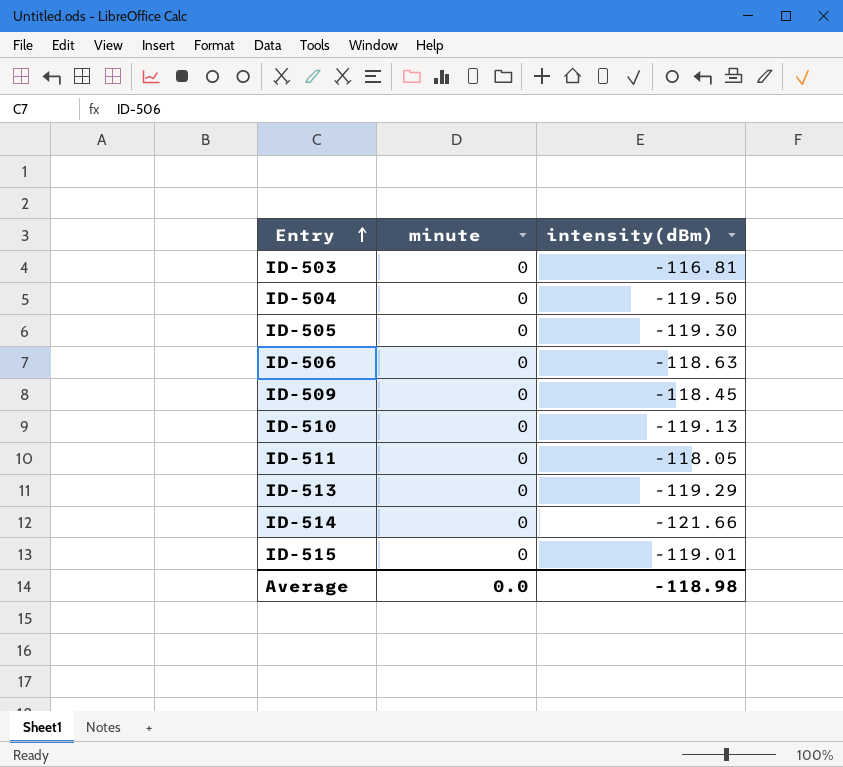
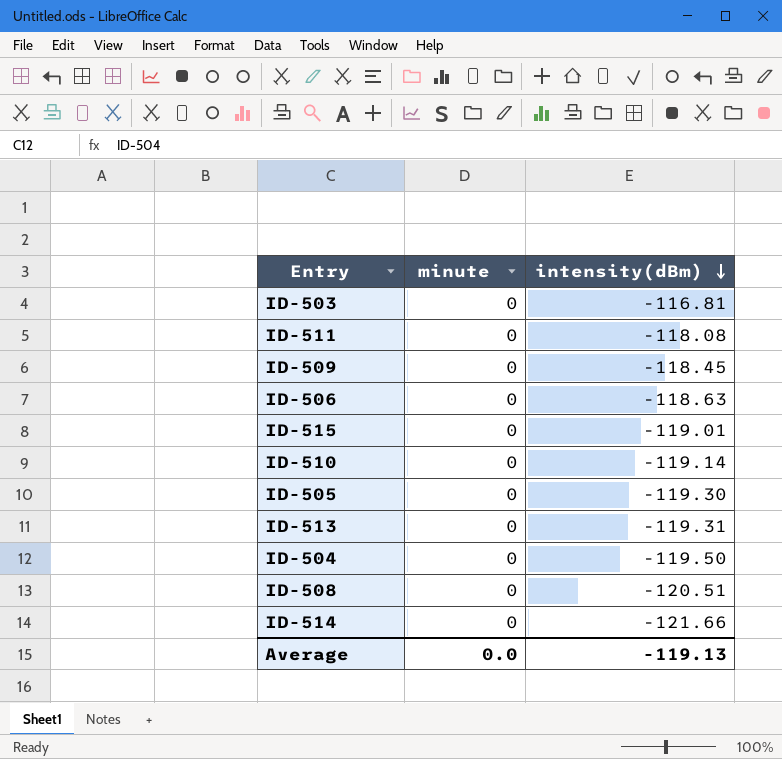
row order: Entry ascending -> intensity(dBm) descending
ID-511 | intensity(dBm): -118.05 -> -118.08
ID-510 | intensity(dBm): -119.13 -> -119.14
ID-513 | intensity(dBm): -119.29 -> -119.31
row ID-508: none -> 0 | -120.51
Average | intensity(dBm): -118.98 -> -119.13

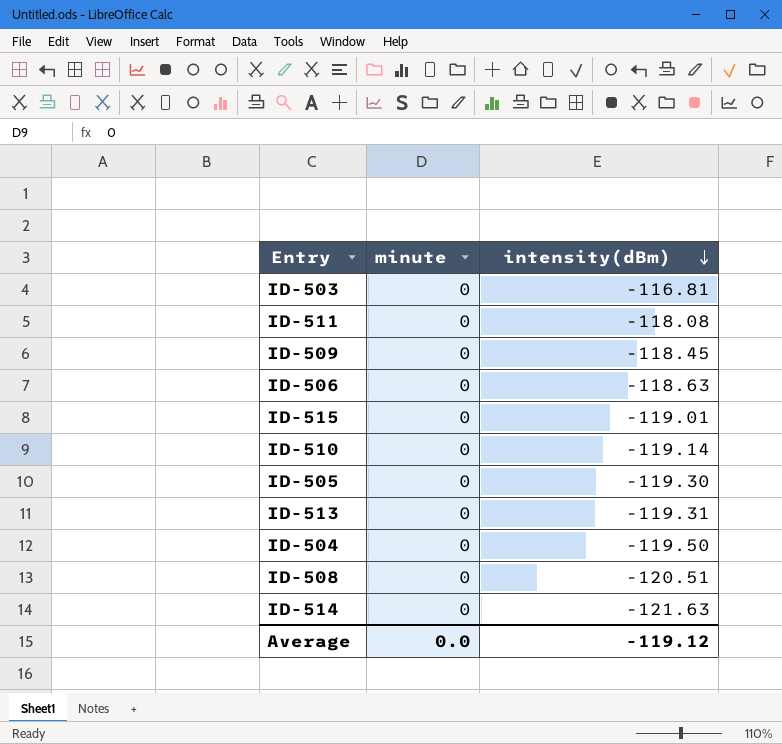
ID-514 | intensity(dBm): -121.66 -> -121.63
Average | intensity(dBm): -119.13 -> -119.12

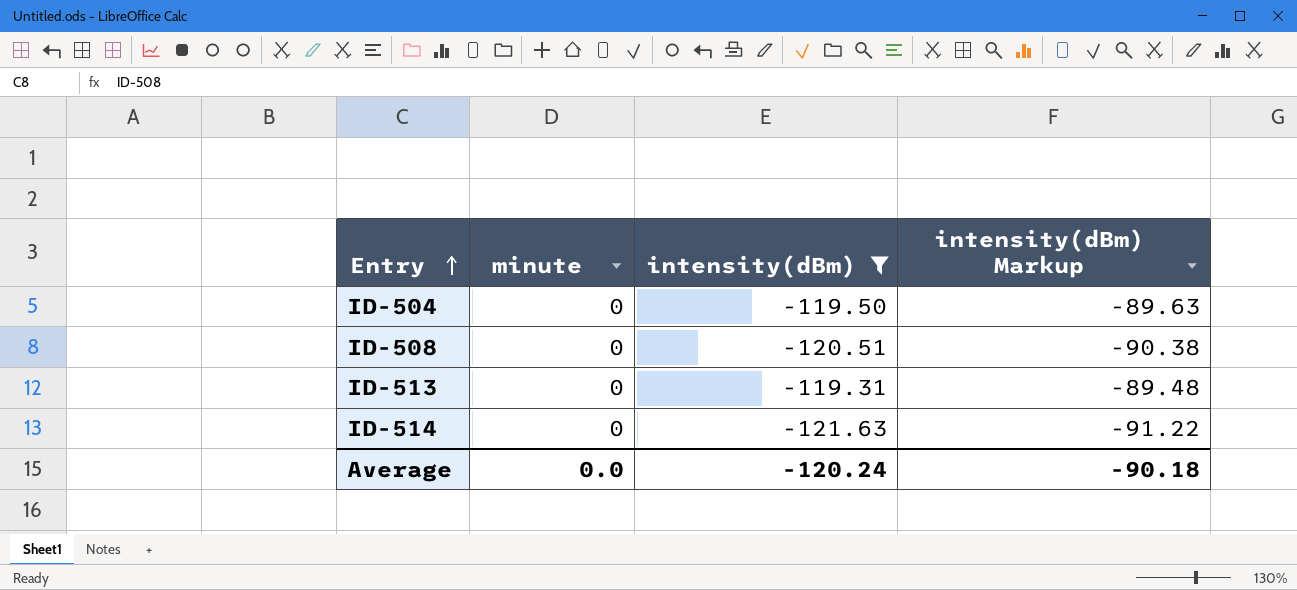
filter: none -> intensity(dBm) <= -119.31
row order: intensity(dBm) descending -> Entry ascending
column intensity(dBm) Markup | formula: none -> [intensity(dBm)] * 0.75
Average | intensity(dBm): -119.12 -> -120.24

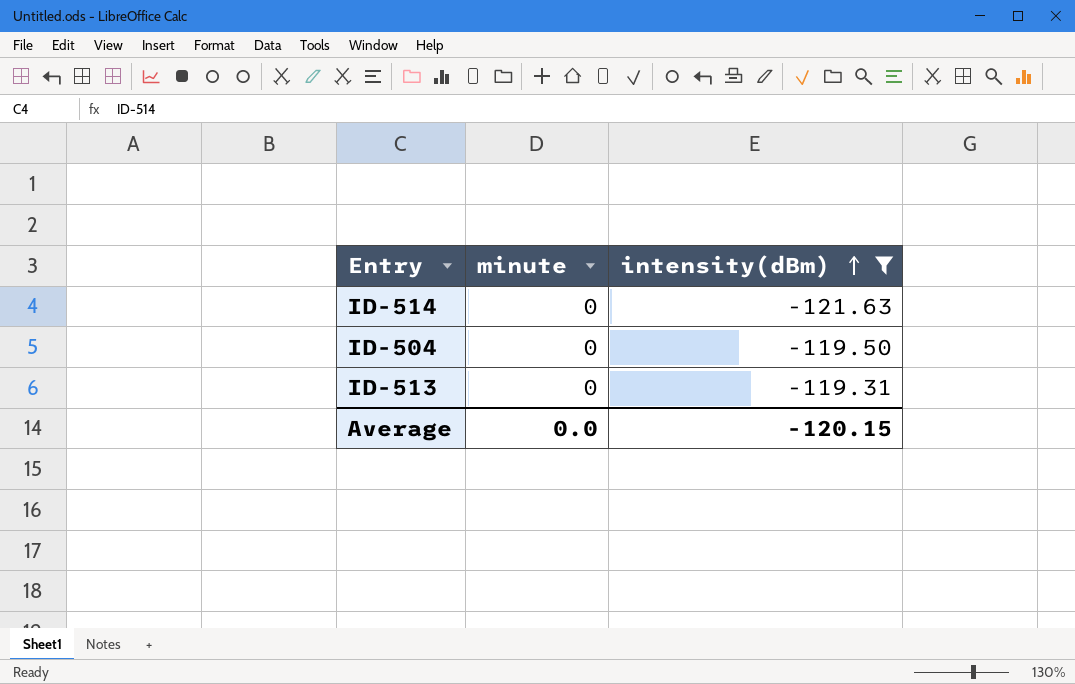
row order: Entry ascending -> intensity(dBm) ascending
column intensity(dBm) Markup | formula: [intensity(dBm)] * 0.75 -> none
row ID-508: 0 | -120.51 | -90.38 -> none
Average | intensity(dBm): -120.24 -> -120.15

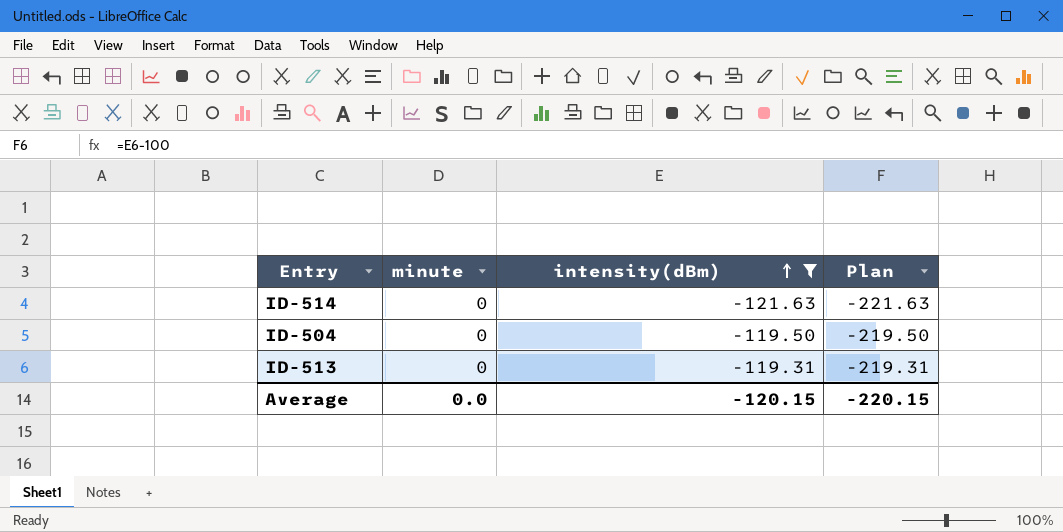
column Plan | formula: none -> [intensity(dBm)] - 100

